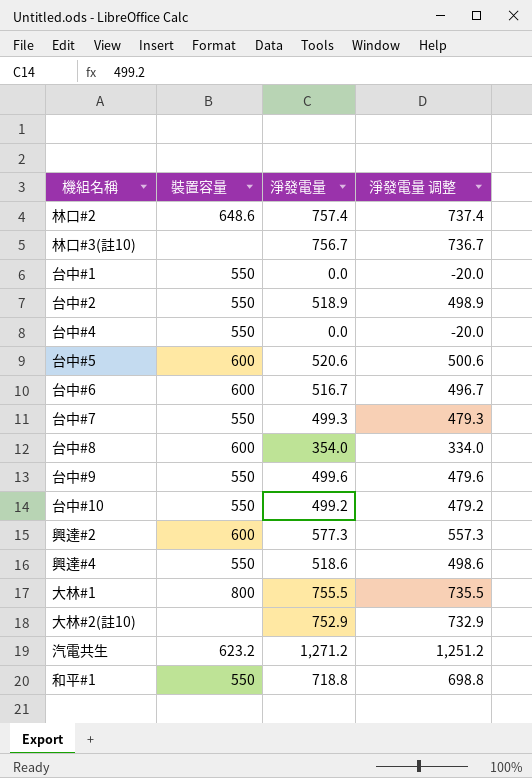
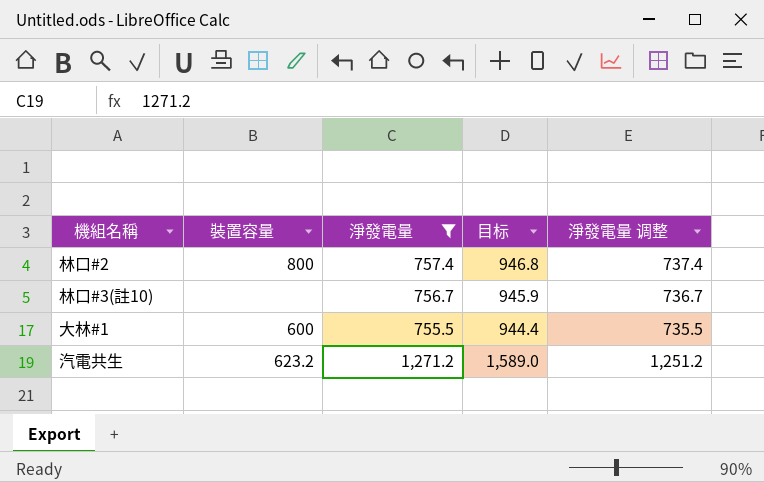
filter: none -> 淨發電量 >= 755.5
column 目标 | formula: none -> [淨發電量] * 1.25
林口#2 | 裝置容量: 648.6 -> 800
大林#1 | 裝置容量: 800 -> 600

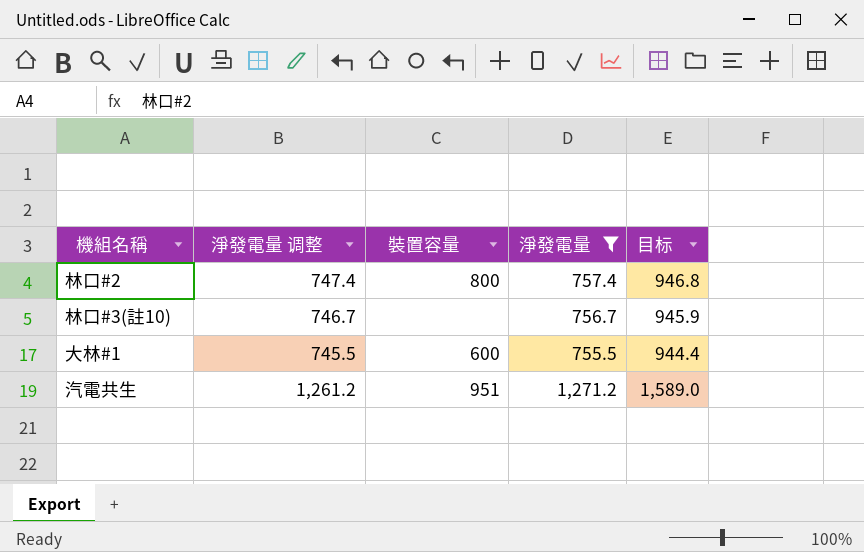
column 淨發電量 调整 | formula: [淨發電量] - 20 -> [淨發電量] - 10
column 淨發電量 调整 | position: 5 -> 2
汽電共生 | 裝置容量: 623.2 -> 951

